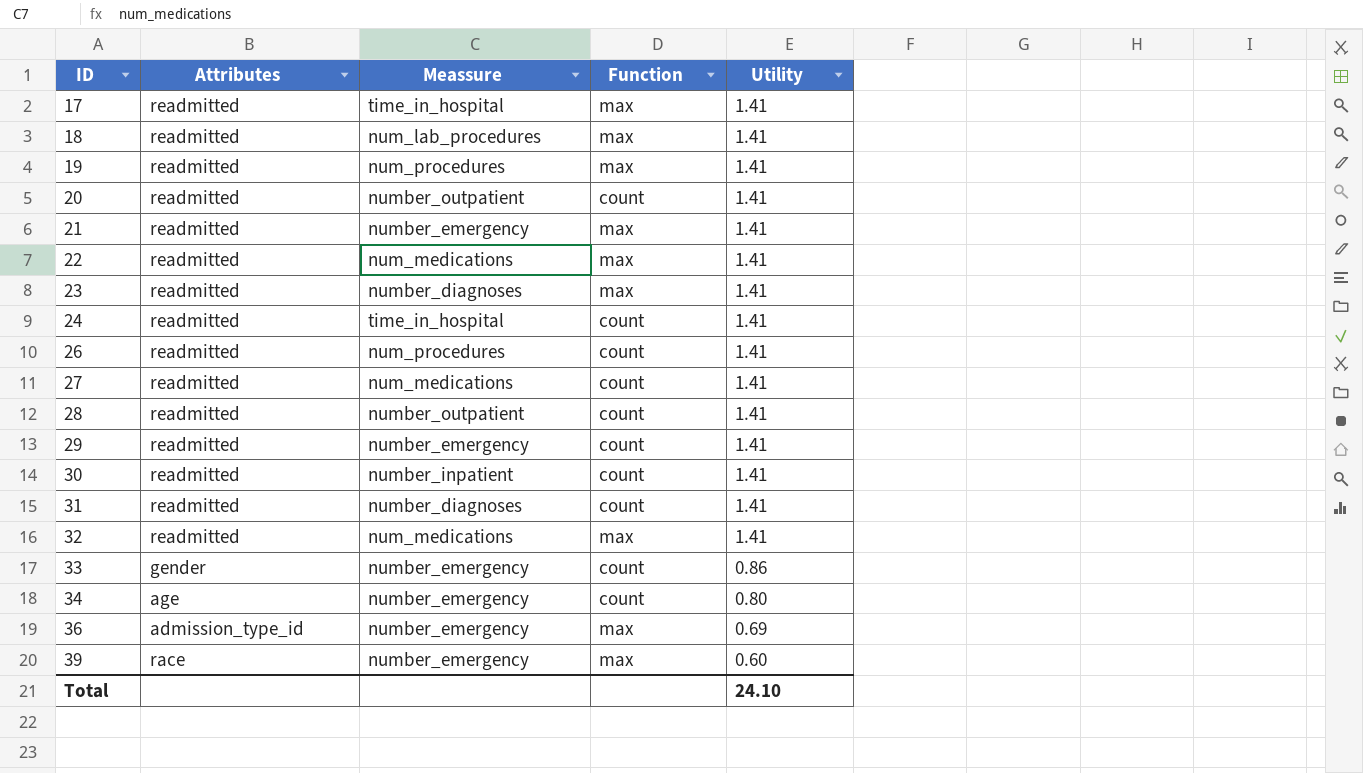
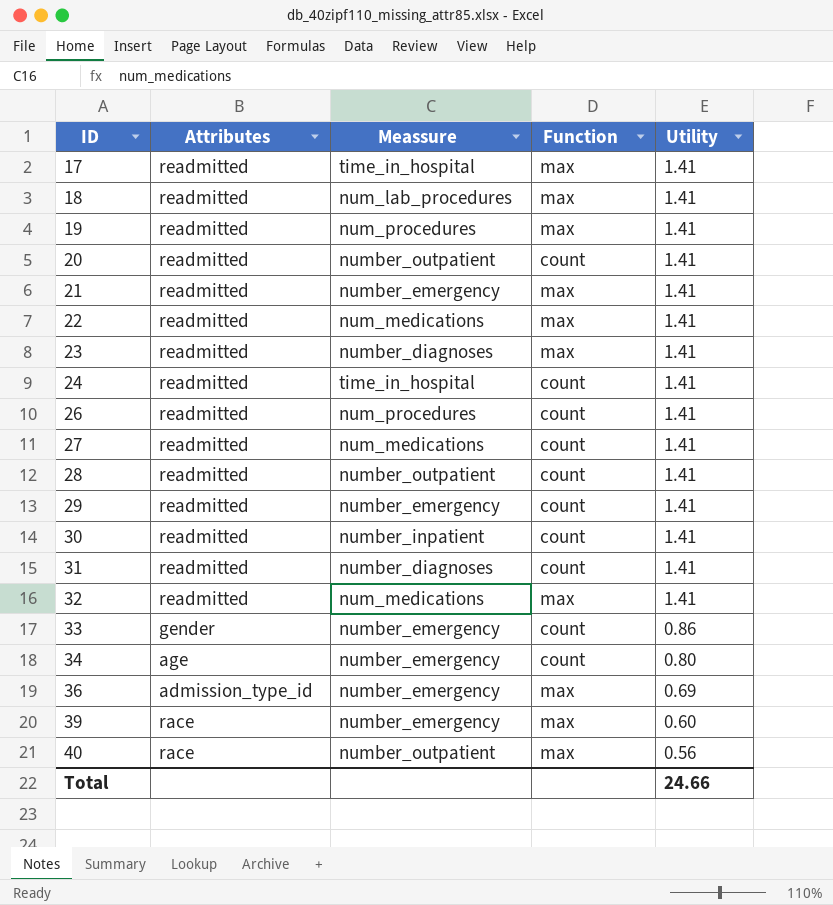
row 40: none -> race | number_outpatient | max | 0.56
Total | Utility: 24.10 -> 24.66

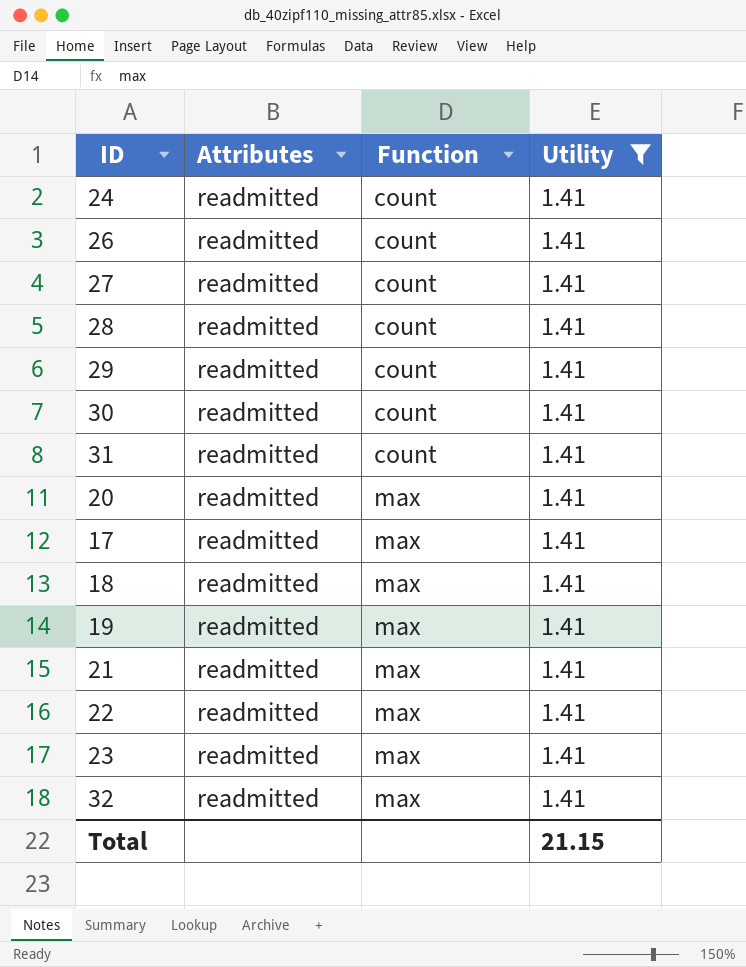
filter: none -> Utility = 1.41
row order: ID ascending -> Function ascending
column Meassure | position: 3 -> none
20 | Function: count -> max
Total | Utility: 24.66 -> 21.15

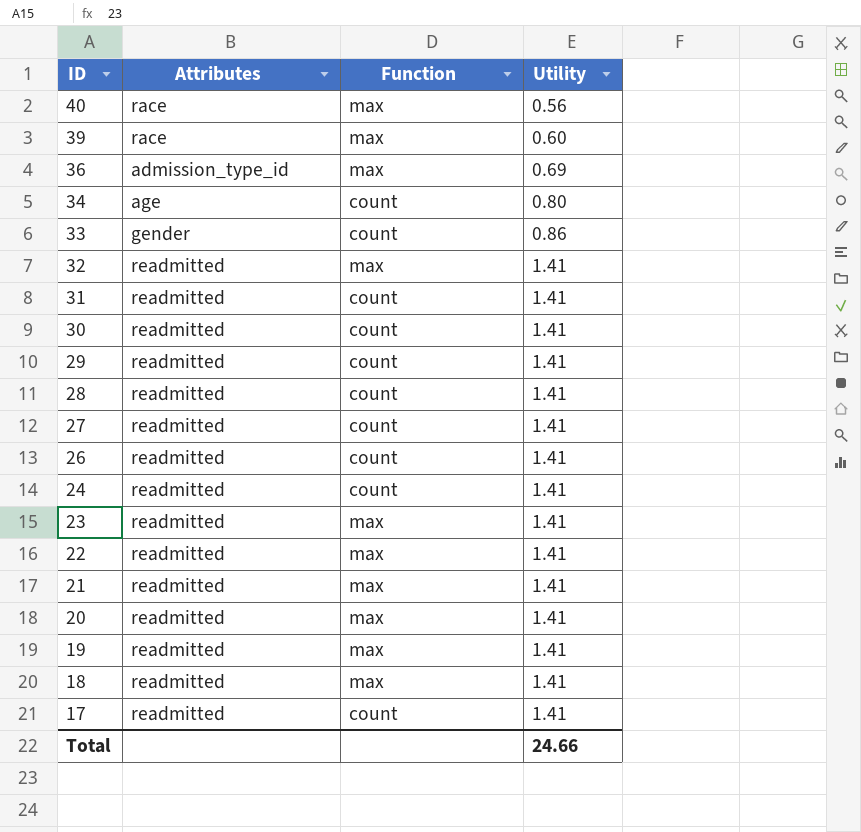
filter: Utility = 1.41 -> none
row order: Function ascending -> ID descending
17 | Function: max -> count
Total | Utility: 21.15 -> 24.66

